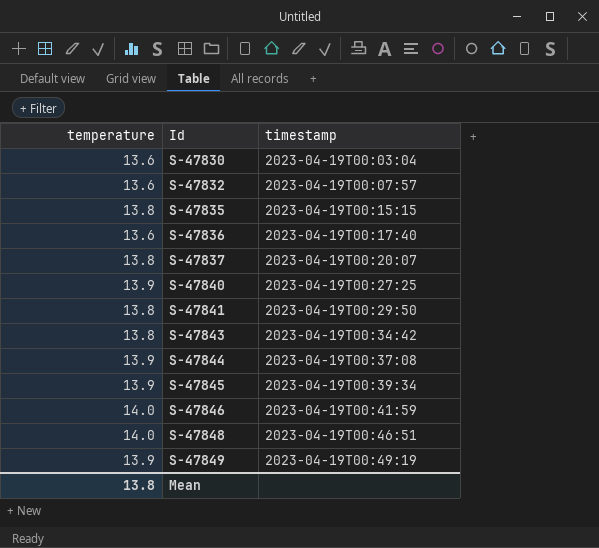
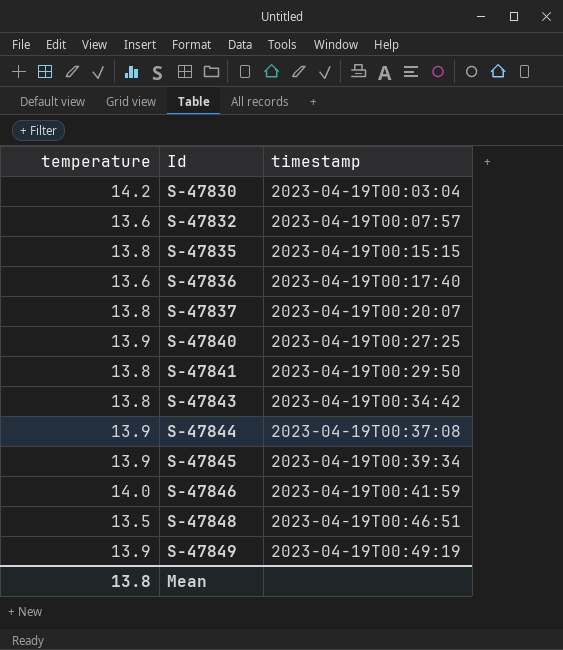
S-47830 | temperature: 13.6 -> 14.2
S-47848 | temperature: 14.0 -> 13.5

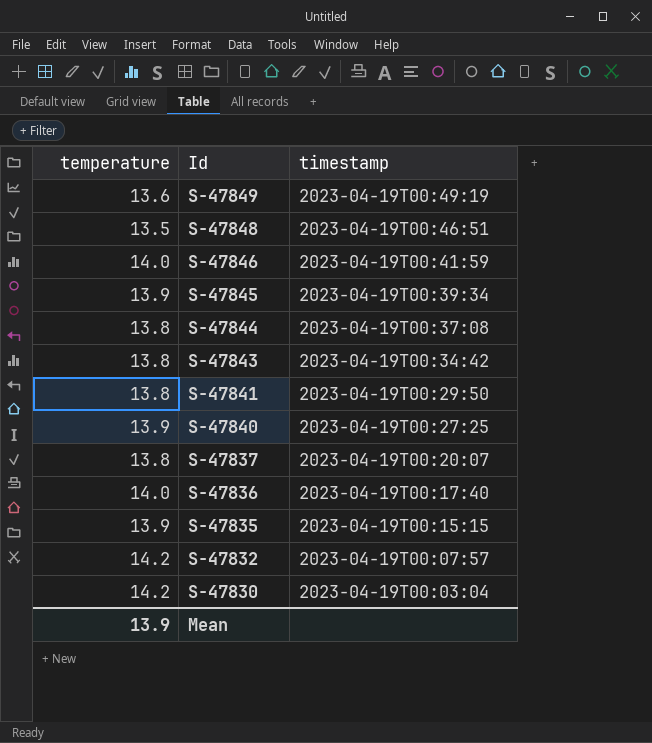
row order: Id ascending -> Id descending
S-47849 | temperature: 13.9 -> 13.6
S-47844 | temperature: 13.9 -> 13.8
S-47836 | temperature: 13.6 -> 14.0
S-47835 | temperature: 13.8 -> 13.9
S-47832 | temperature: 13.6 -> 14.2
Mean | temperature: 13.8 -> 13.9

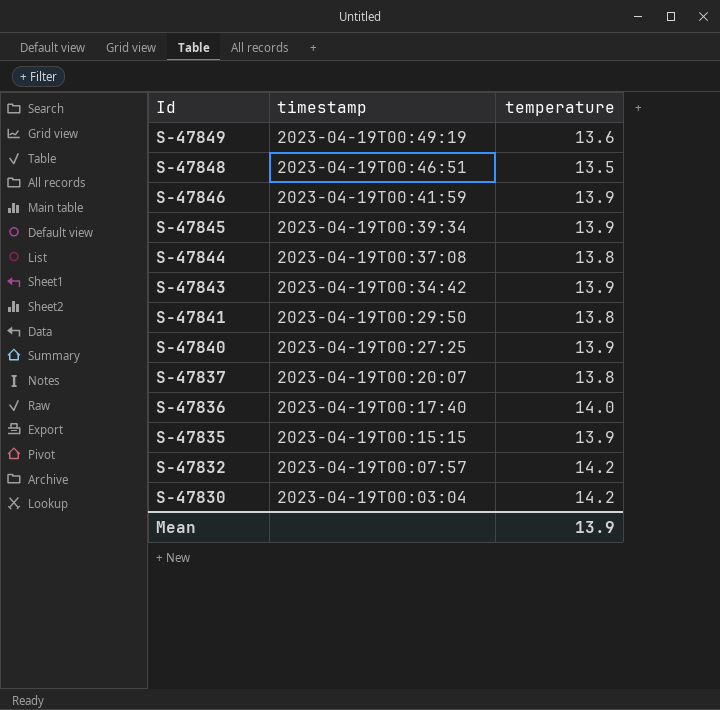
column temperature | position: 1 -> 3
S-47846 | temperature: 14.0 -> 13.9
S-47843 | temperature: 13.8 -> 13.9

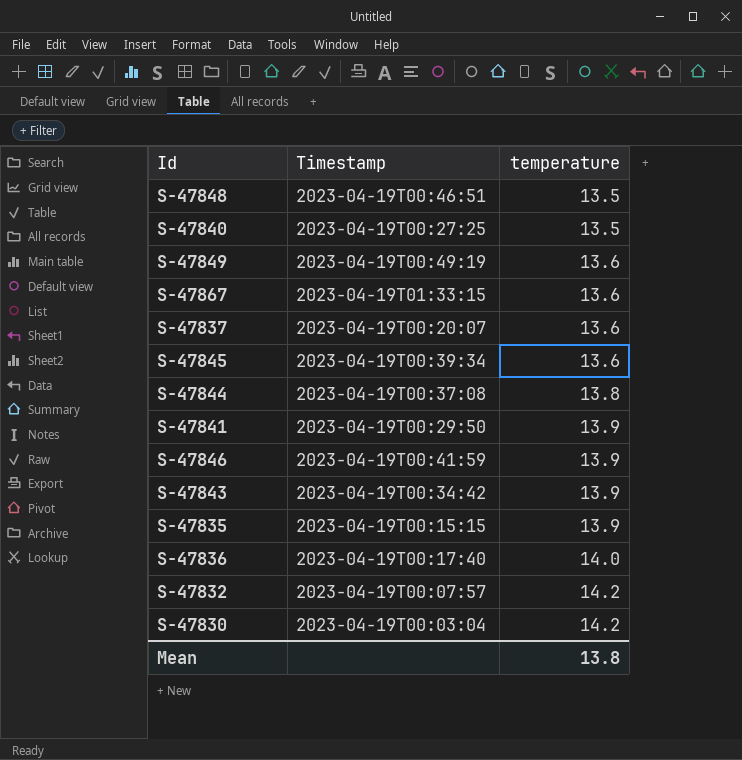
row order: Id descending -> temperature ascending
column name: timestamp -> Timestamp
S-47840 | temperature: 13.9 -> 13.5
row S-47867: none -> 2023-04-19T01:33:15 | 13.6
S-47837 | temperature: 13.8 -> 13.6
S-47845 | temperature: 13.9 -> 13.6
S-47841 | temperature: 13.8 -> 13.9
Mean | temperature: 13.9 -> 13.8

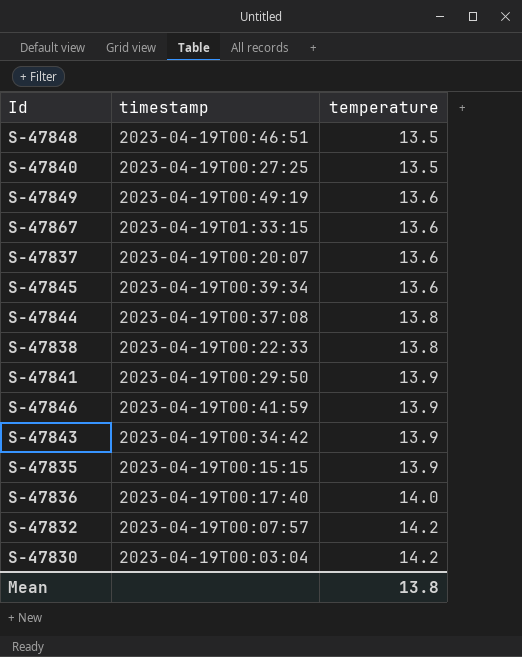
column name: Timestamp -> timestamp
row S-47838: none -> 2023-04-19T00:22:33 | 13.8

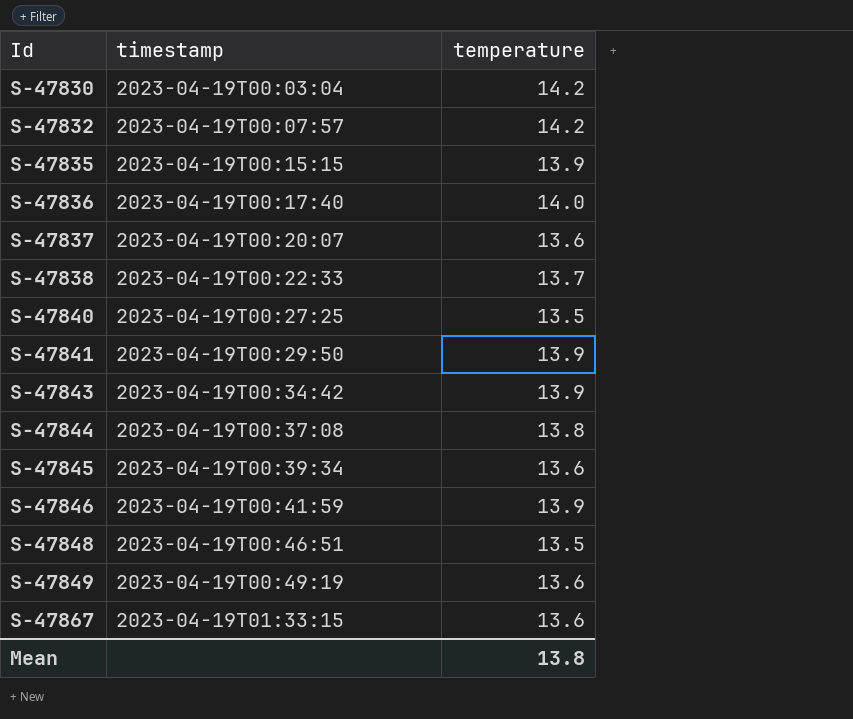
row order: temperature ascending -> Id ascending
S-47838 | temperature: 13.8 -> 13.7

